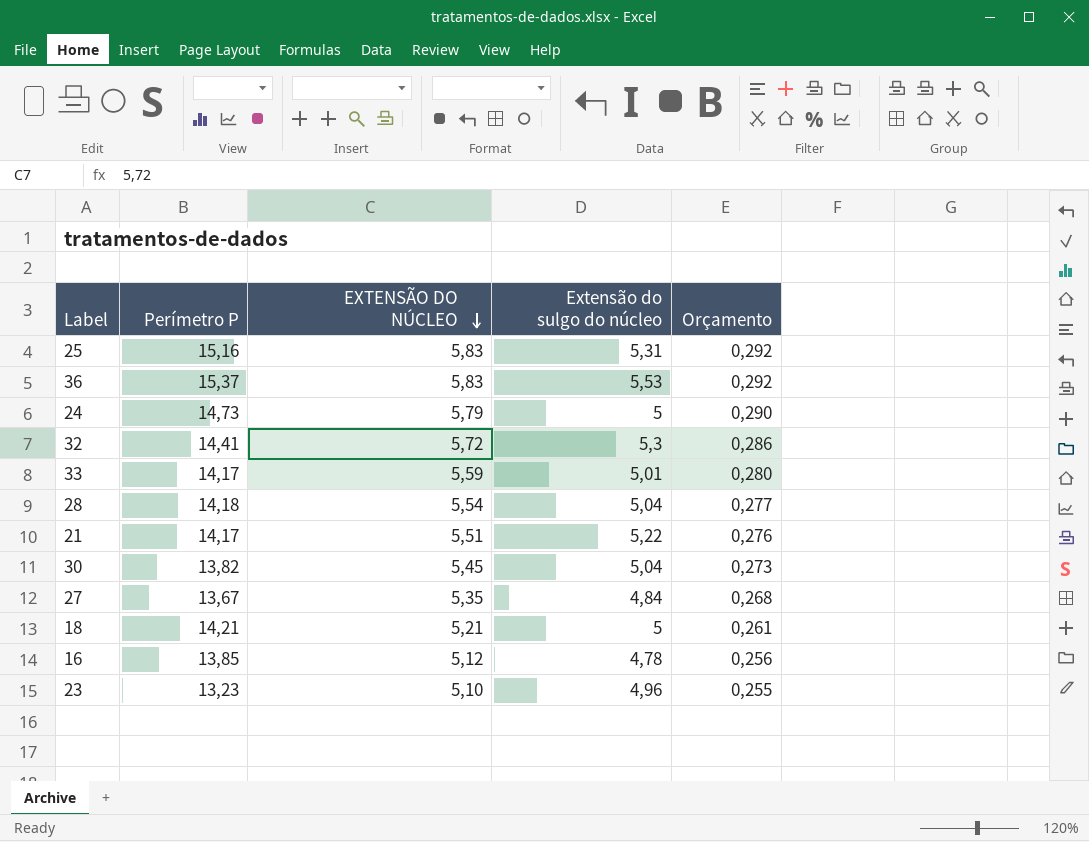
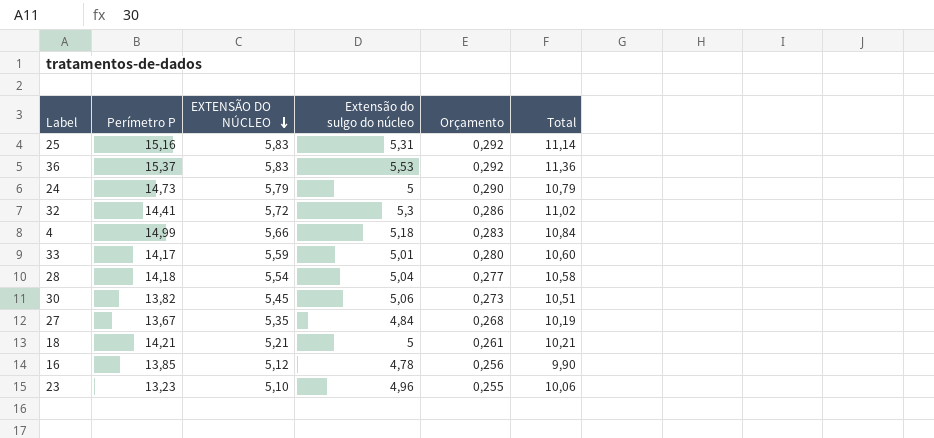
column Total | formula: none -> [EXTENSÃO DO NÚCLEO] + [Extensão do sulgo do núcleo]
row 21: 14,17 | 5,51 | 5,22 | 0,276 -> none
row 4: none -> 14,99 | 5,66 | 5,18 | 0,283 | 10,84
30 | Extensão do sulgo do núcleo: 5,04 -> 5,06

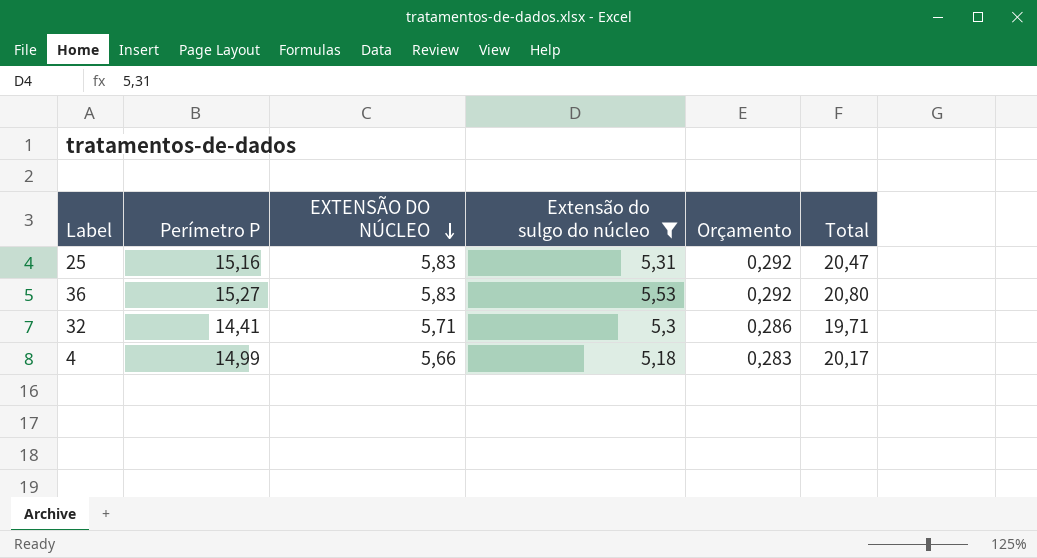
filter: none -> Extensão do sulgo do núcleo >= 5,18
column Total | formula: [EXTENSÃO DO NÚCLEO] + [Extensão do sulgo do núcleo] -> [Perímetro P] + [Extensão do sulgo do núcleo]
36 | Perímetro P: 15,37 -> 15,27
32 | EXTENSÃO DO NÚCLEO: 5,72 -> 5,71

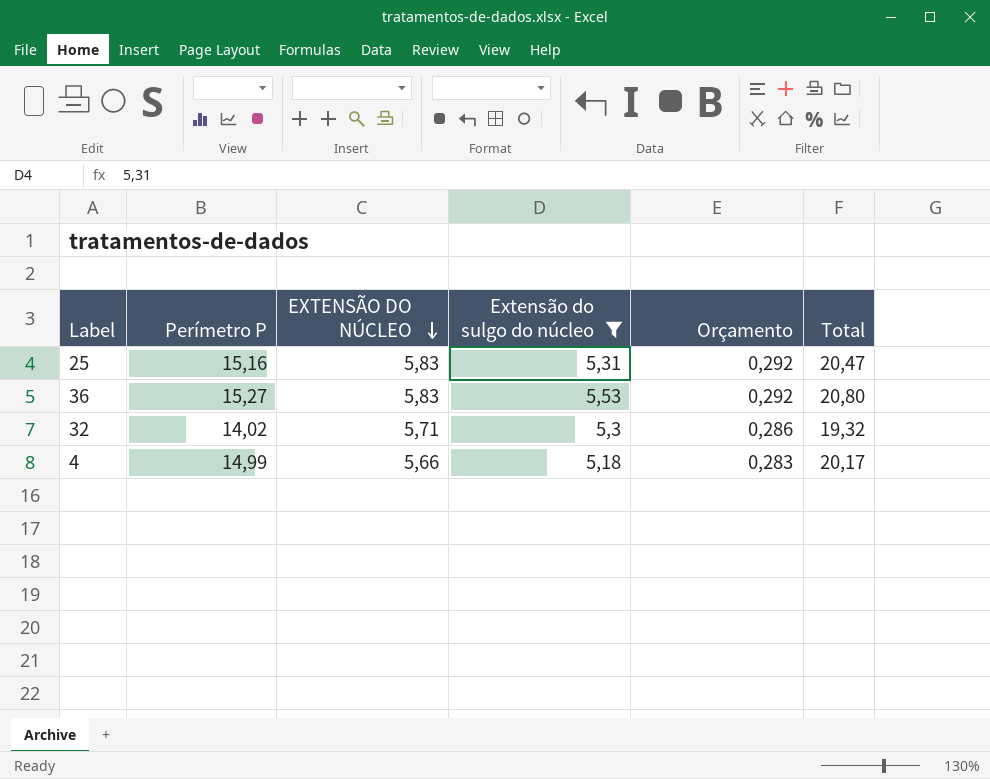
32 | Perímetro P: 14,41 -> 14,02
32 | Total: 19,71 -> 19,32

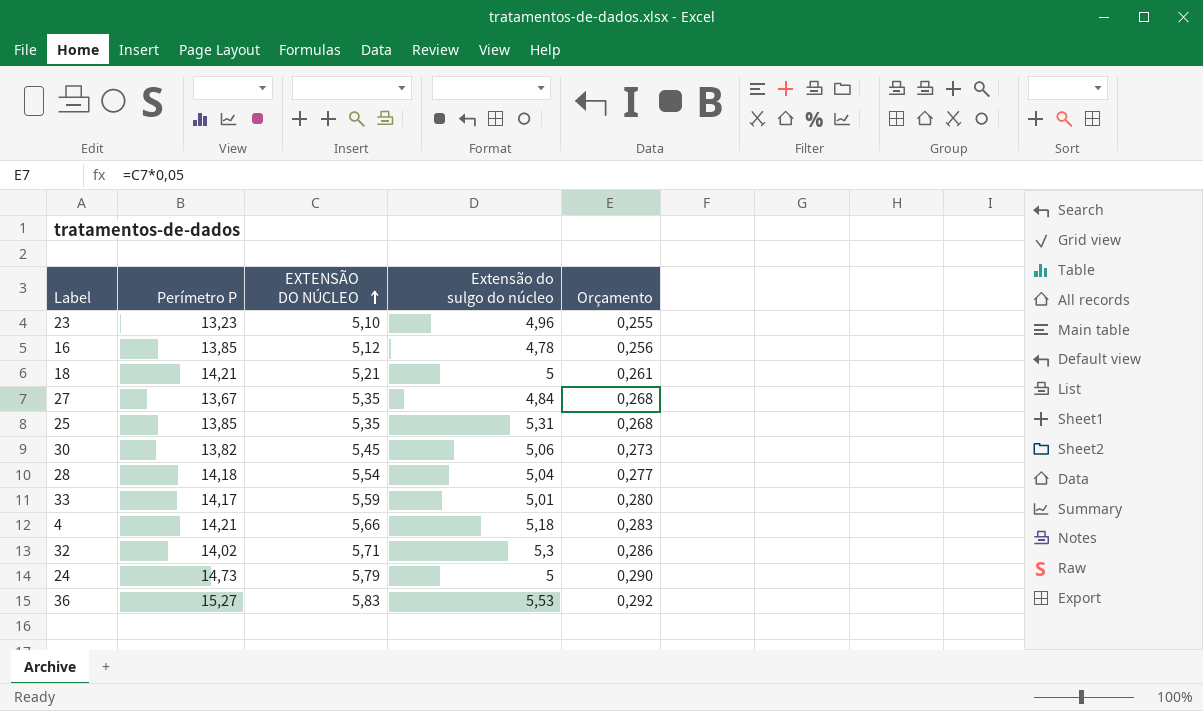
filter: Extensão do sulgo do núcleo >= 5,18 -> none
row order: EXTENSÃO DO NÚCLEO descending -> EXTENSÃO DO NÚCLEO ascending
column Total | formula: [Perímetro P] + [Extensão do sulgo do núcleo] -> none
25 | Perímetro P: 15,16 -> 13,85
25 | EXTENSÃO DO NÚCLEO: 5,83 -> 5,35
25 | Orçamento: 0,292 -> 0,268
4 | Perímetro P: 14,99 -> 14,21

